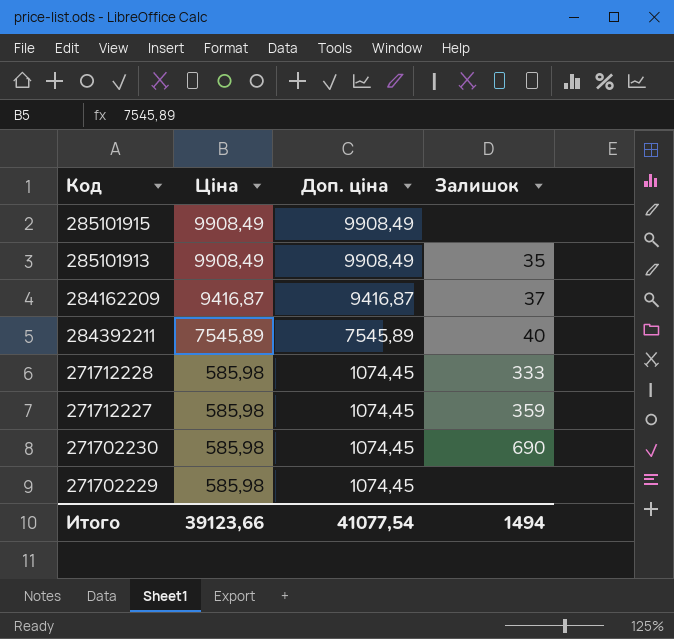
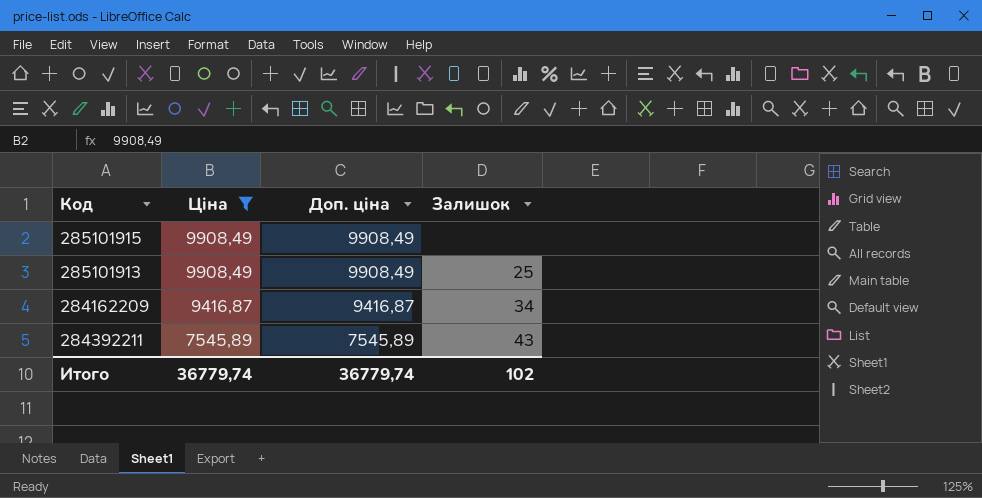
filter: none -> Ціна != 585,98
285101913 | Залишок: 35 -> 25
284162209 | Залишок: 37 -> 34
284392211 | Залишок: 40 -> 43
Итого | Ціна: 39123,66 -> 36779,74
Итого | Доп. ціна: 41077,54 -> 36779,74
Итого | Залишок: 1494 -> 102

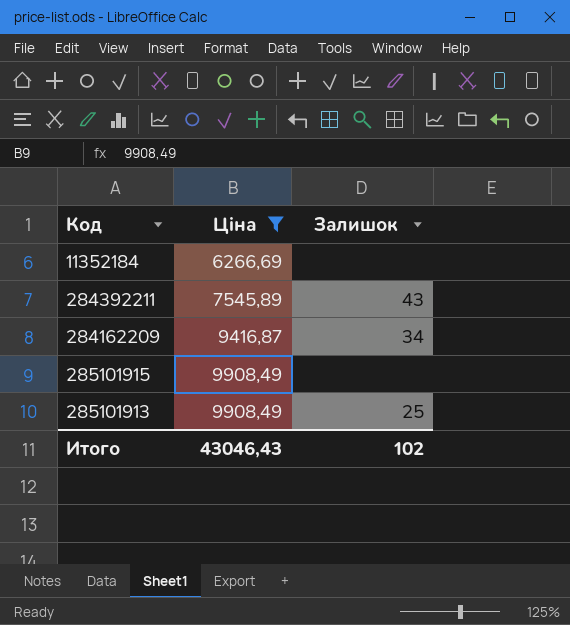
row order: Ціна descending -> Ціна ascending
column Доп. ціна | position: 3 -> none
row 11352184: none -> 6266,69 | none
Итого | Ціна: 36779,74 -> 43046,43

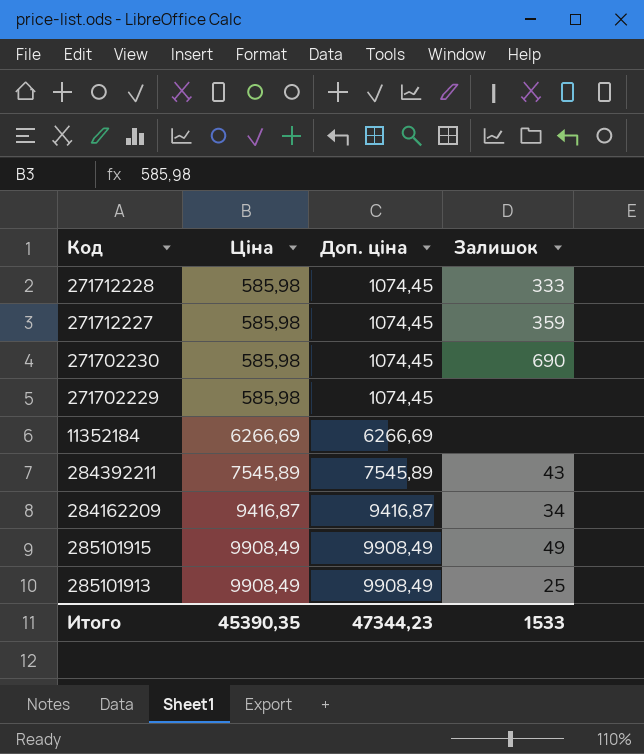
filter: Ціна != 585,98 -> none
column Доп. ціна | position: none -> 3
285101915 | Залишок: none -> 49
Итого | Ціна: 43046,43 -> 45390,35
Итого | Залишок: 102 -> 1533

